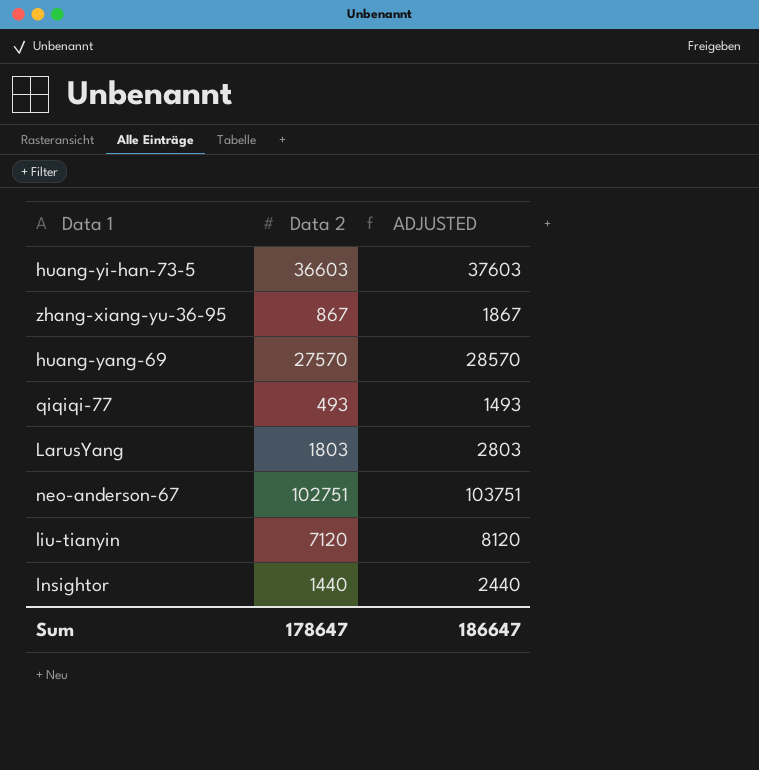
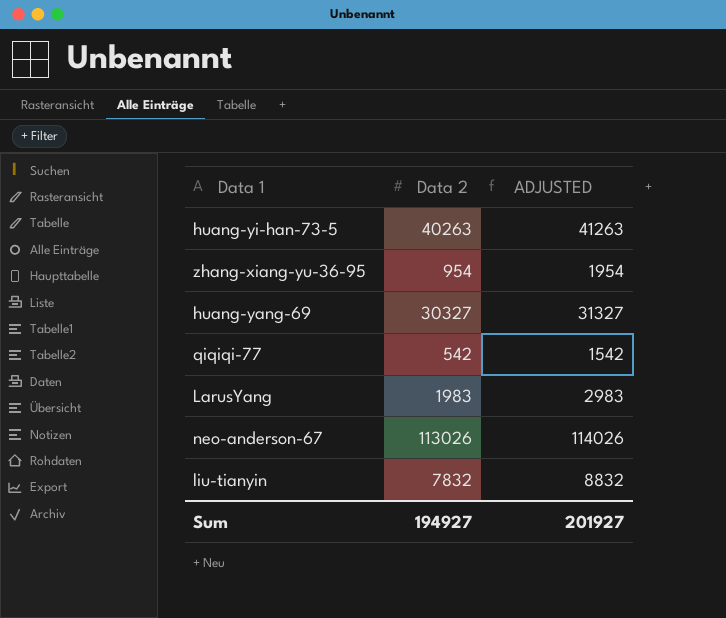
row Insightor: 1440 | 2440 -> none
huang-yi-han-73-5 | Data 2: 36603 -> 40263
huang-yi-han-73-5 | ADJUSTED: 37603 -> 41263
zhang-xiang-yu-36-95 | Data 2: 867 -> 954
zhang-xiang-yu-36-95 | ADJUSTED: 1867 -> 1954
huang-yang-69 | Data 2: 27570 -> 30327
huang-yang-69 | ADJUSTED: 28570 -> 31327
qiqiqi-77 | Data 2: 493 -> 542
qiqiqi-77 | ADJUSTED: 1493 -> 1542
LarusYang | Data 2: 1803 -> 1983
LarusYang | ADJUSTED: 2803 -> 2983
neo-anderson-67 | Data 2: 102751 -> 113026
neo-anderson-67 | ADJUSTED: 103751 -> 114026
liu-tianyin | Data 2: 7120 -> 7832
liu-tianyin | ADJUSTED: 8120 -> 8832
Sum | Data 2: 178647 -> 194927
Sum | ADJUSTED: 186647 -> 201927

